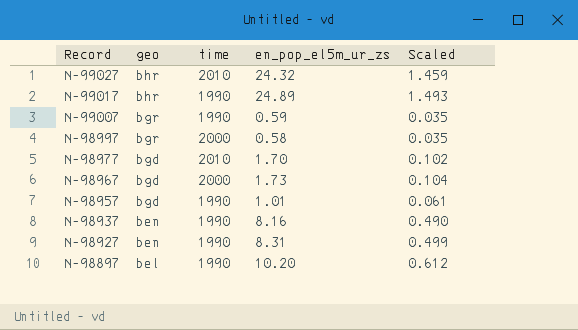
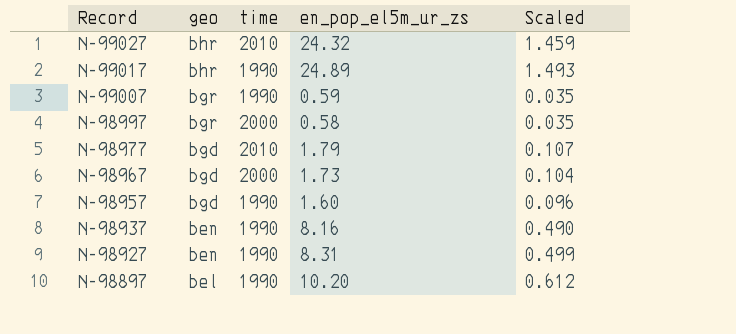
N-98977 | en_pop_el5m_ur_zs: 1.70 -> 1.79
N-98977 | Scaled: 0.102 -> 0.107
N-98957 | en_pop_el5m_ur_zs: 1.01 -> 1.60
N-98957 | Scaled: 0.061 -> 0.096

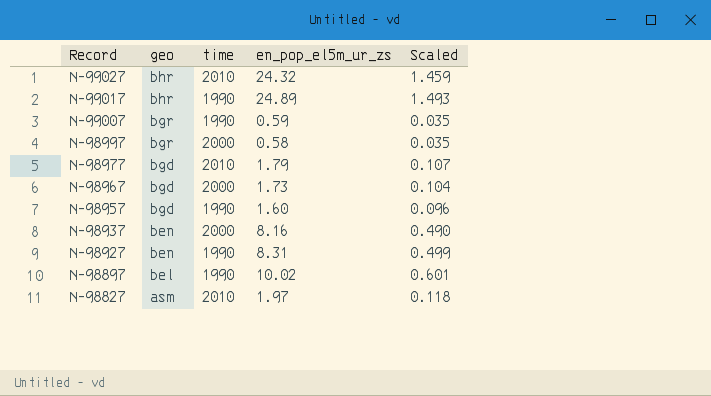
N-98937 | time: 1990 -> 2000
N-98897 | en_pop_el5m_ur_zs: 10.20 -> 10.02
N-98897 | Scaled: 0.612 -> 0.601
row N-98827: none -> asm | 2010 | 1.97 | 0.118

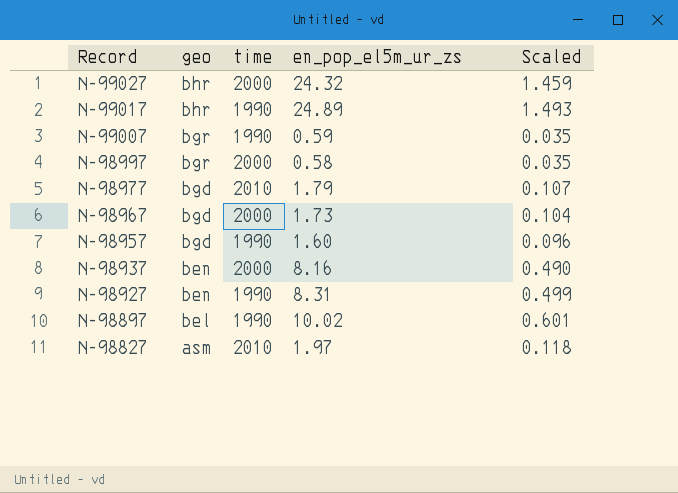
N-99027 | time: 2010 -> 2000

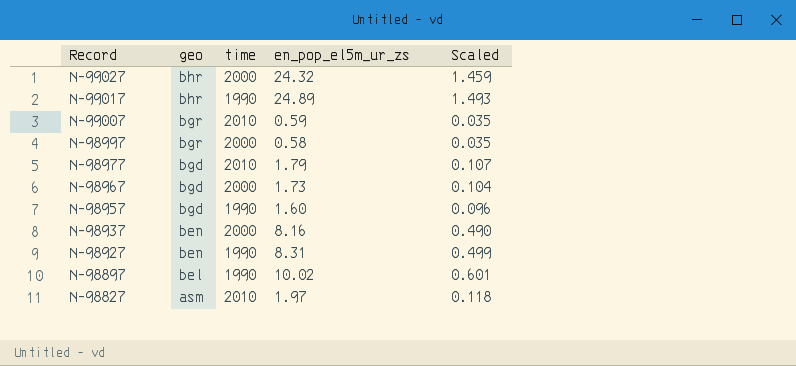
N-99007 | time: 1990 -> 2010

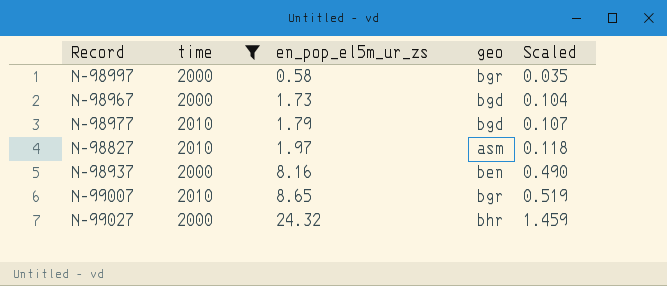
filter: none -> time != 1990
row order: Record descending -> en_pop_el5m_ur_zs ascending
column geo | position: 2 -> 4
N-99007 | en_pop_el5m_ur_zs: 0.59 -> 8.65
N-99007 | Scaled: 0.035 -> 0.519

